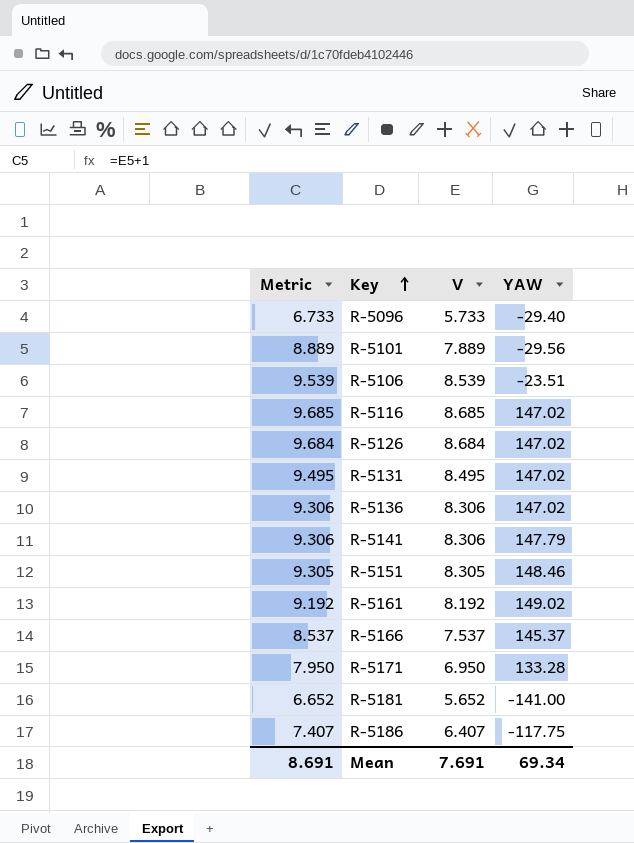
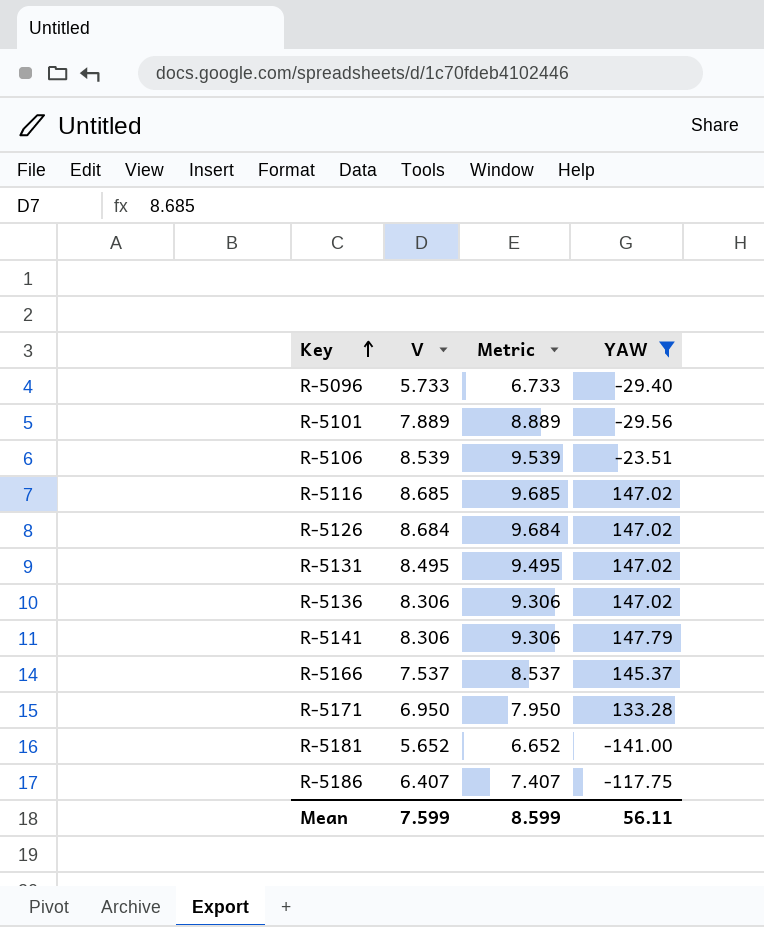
filter: none -> YAW <= 147.79
column Metric | position: 1 -> 3
Mean | V: 7.691 -> 7.599
Mean | Metric: 8.691 -> 8.599
Mean | YAW: 69.34 -> 56.11

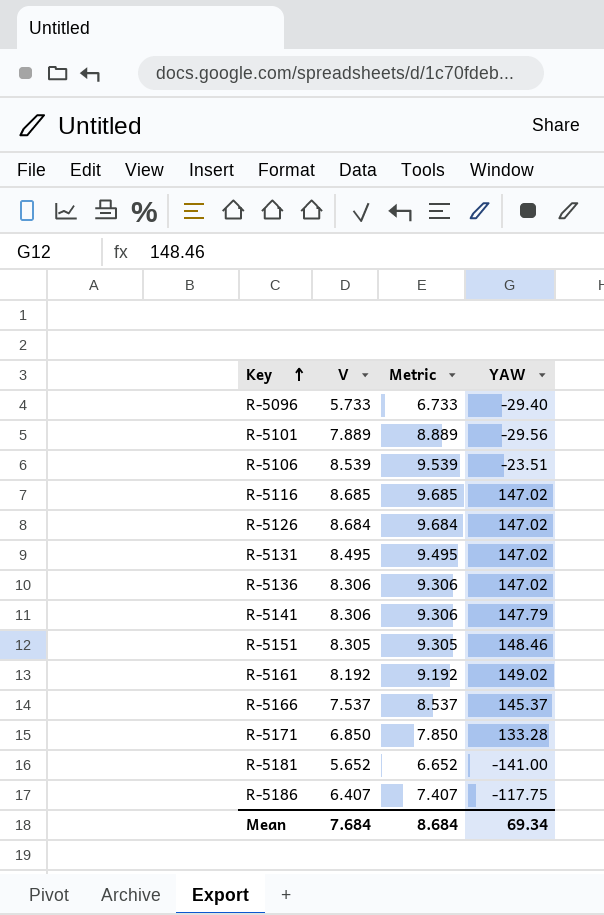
filter: YAW <= 147.79 -> none
R-5171 | V: 6.950 -> 6.850
R-5171 | Metric: 7.950 -> 7.850
Mean | V: 7.599 -> 7.684
Mean | Metric: 8.599 -> 8.684
Mean | YAW: 56.11 -> 69.34

